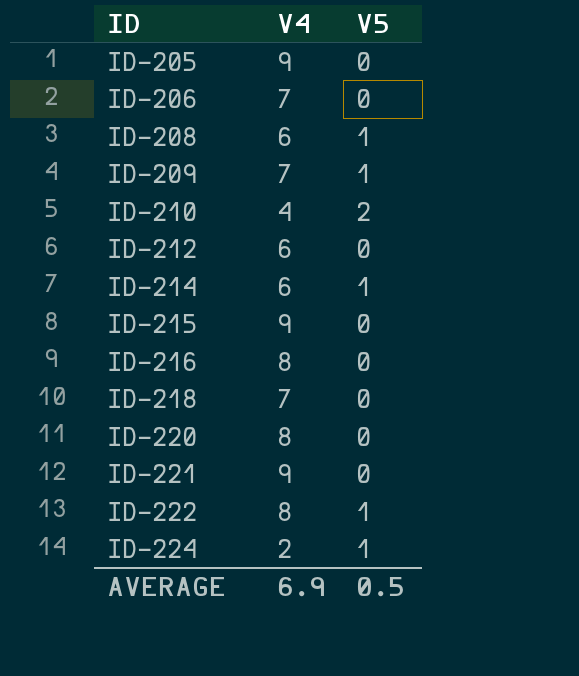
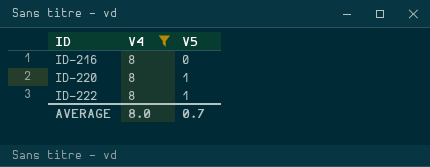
filter: none -> V4 = 8
ID-220 | V5: 0 -> 1
AVERAGE | V4: 6.9 -> 8.0
AVERAGE | V5: 0.5 -> 0.7

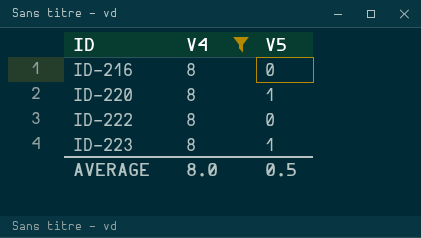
ID-222 | V5: 1 -> 0
row ID-223: none -> 8 | 1
AVERAGE | V5: 0.7 -> 0.5

